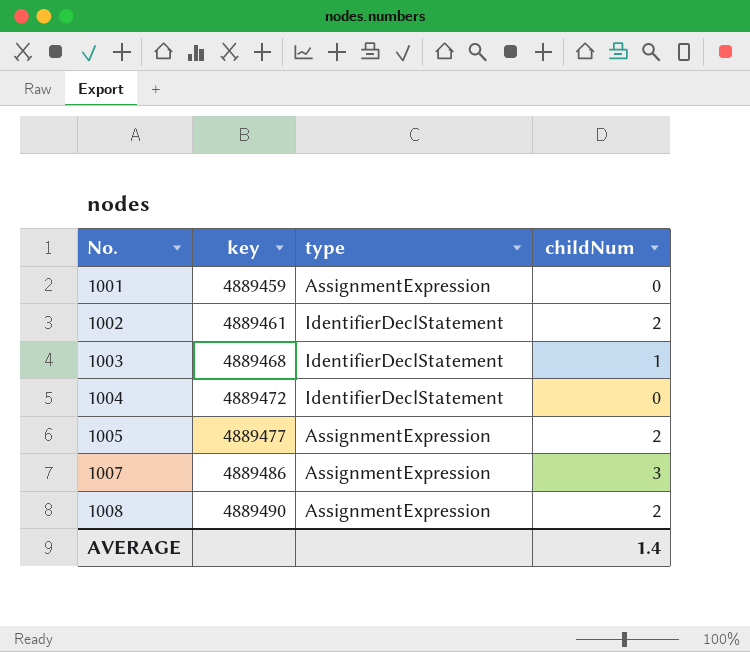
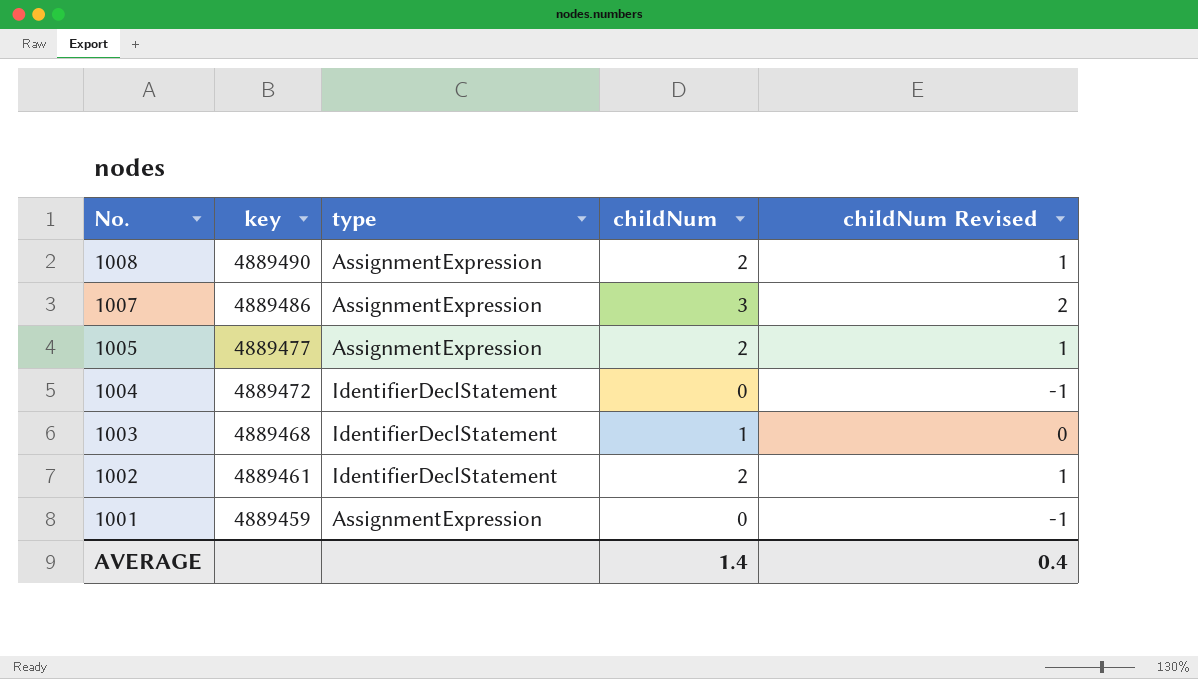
row order: No. ascending -> No. descending
column childNum Revised | formula: none -> [childNum] - 1

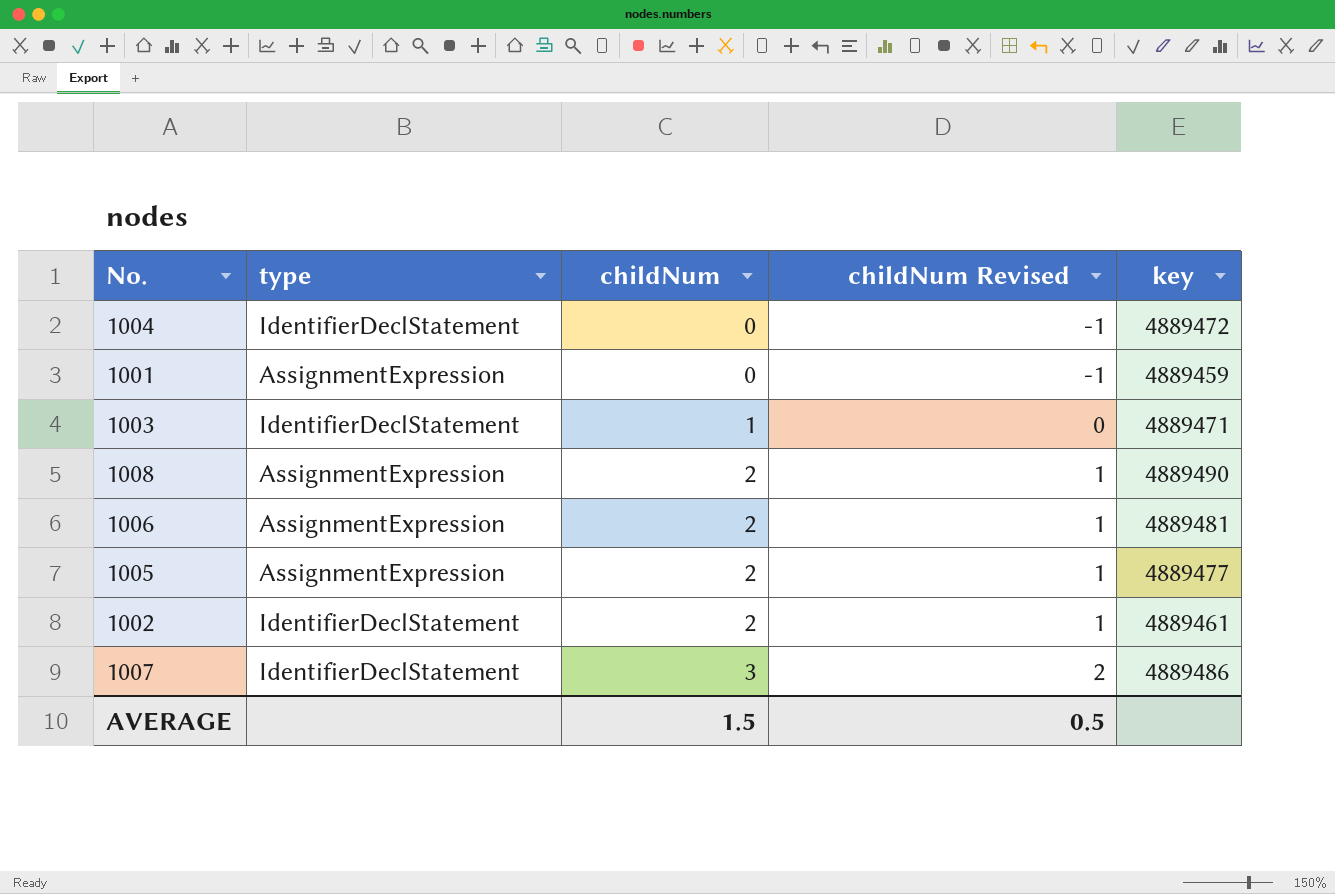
row order: No. descending -> childNum ascending
column key | position: 2 -> 5
1003 | key: 4889468 -> 4889471
row 1006: none -> AssignmentExpression | 2 | 1 | 4889481
1007 | type: AssignmentExpression -> IdentifierDeclStatement
AVERAGE | childNum: 1.4 -> 1.5
AVERAGE | childNum Revised: 0.4 -> 0.5

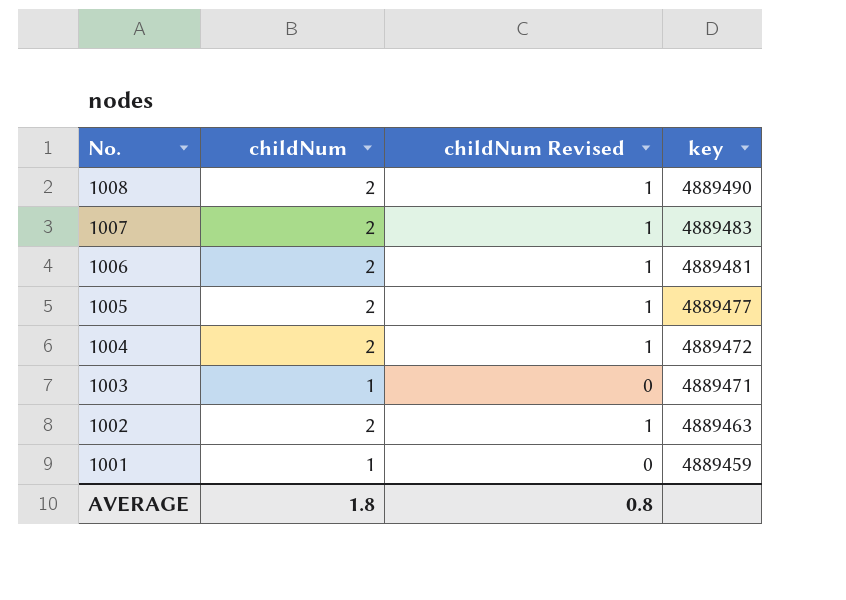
row order: childNum ascending -> No. descending
column type | position: 2 -> none
1007 | childNum: 3 -> 2
1007 | childNum Revised: 2 -> 1
1007 | key: 4889486 -> 4889483
1004 | childNum: 0 -> 2
1004 | childNum Revised: -1 -> 1
1002 | key: 4889461 -> 4889463
1001 | childNum: 0 -> 1
1001 | childNum Revised: -1 -> 0
AVERAGE | childNum: 1.5 -> 1.8
AVERAGE | childNum Revised: 0.5 -> 0.8

